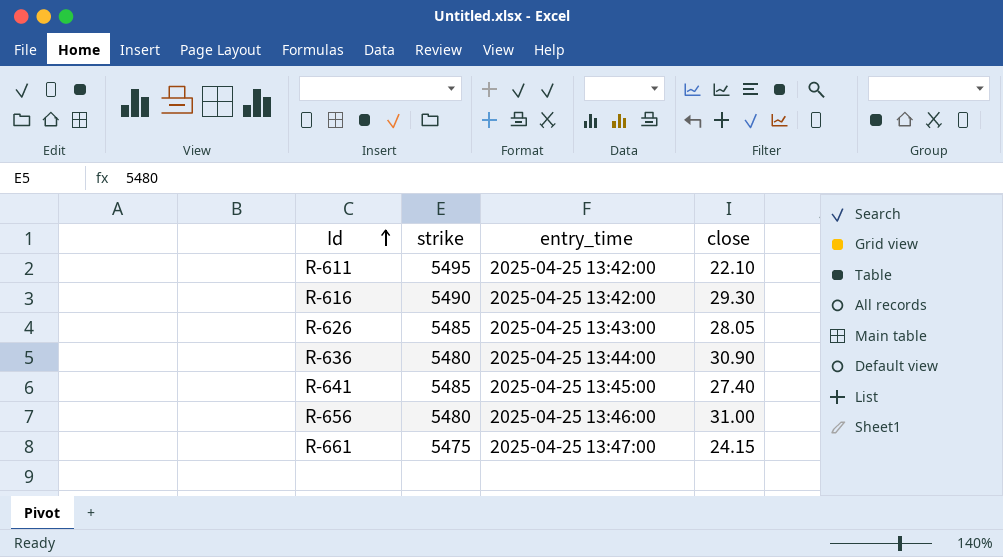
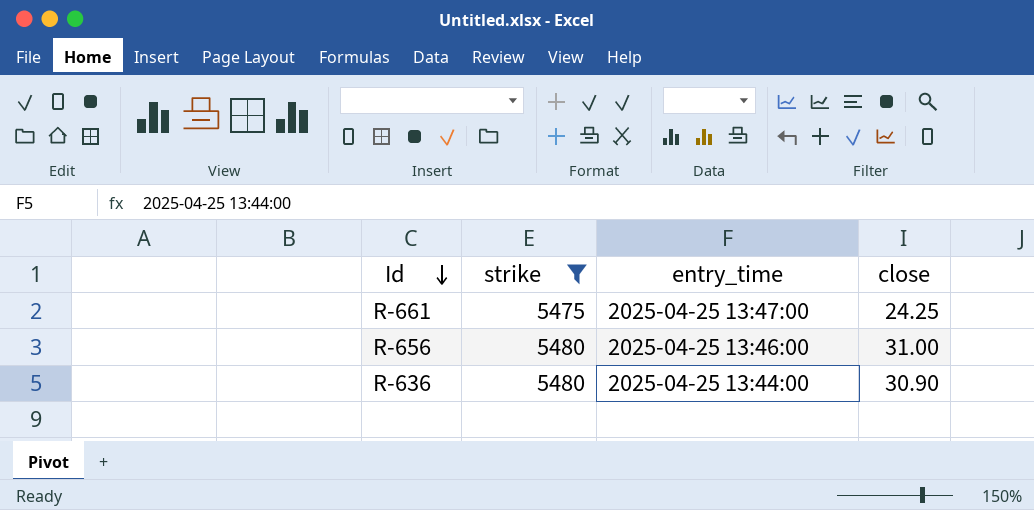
filter: none -> strike <= 5480
row order: Id ascending -> Id descending
R-661 | close: 24.15 -> 24.25

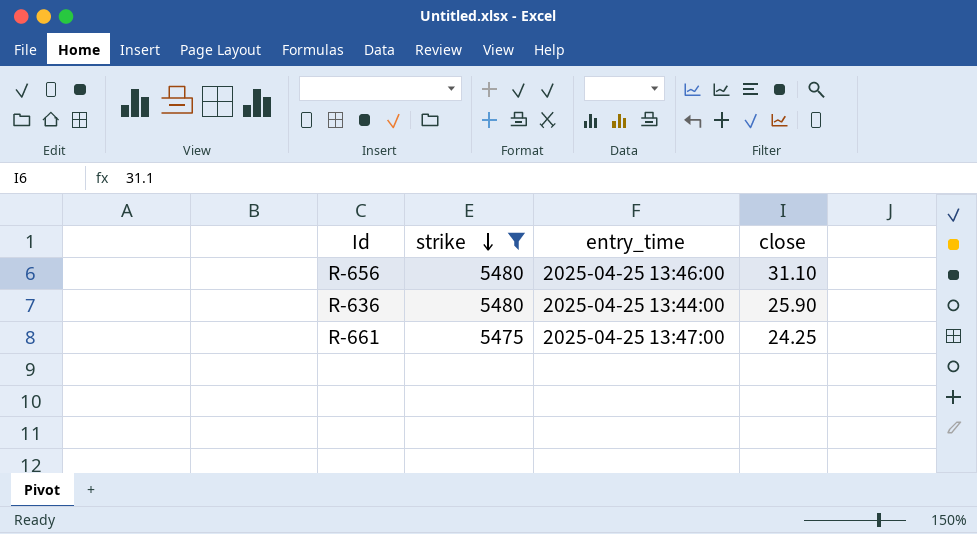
row order: Id descending -> strike descending
R-656 | close: 31.00 -> 31.10
R-636 | close: 30.90 -> 25.90

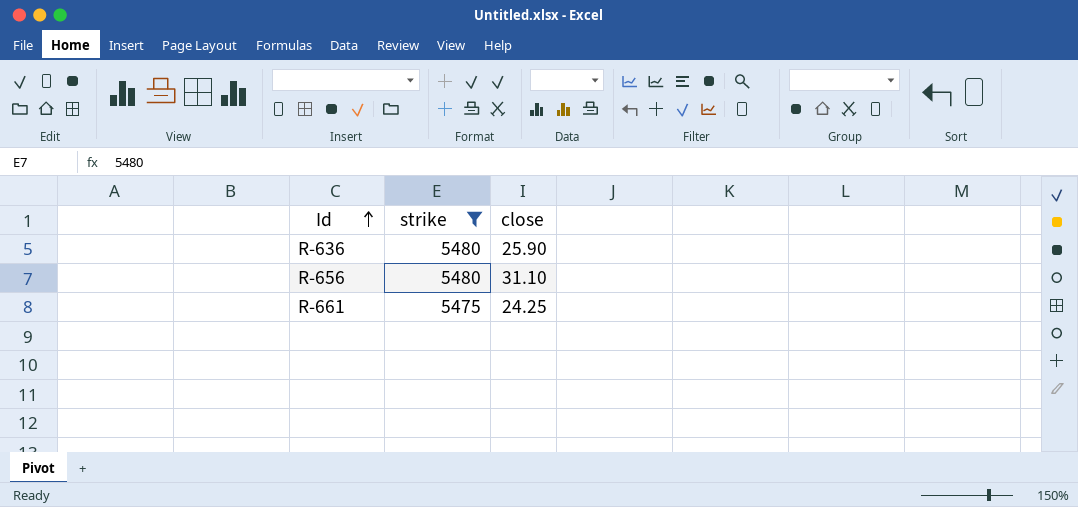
row order: strike descending -> Id ascending
column entry_time | position: 3 -> none

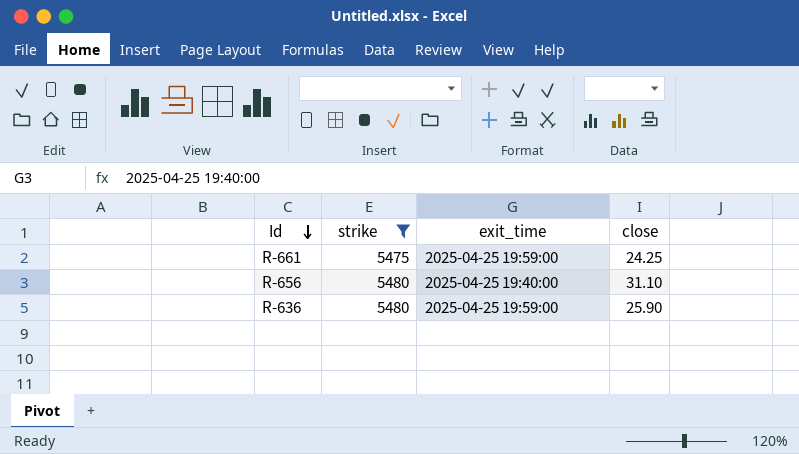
row order: Id ascending -> Id descending
column exit_time | position: none -> 3

